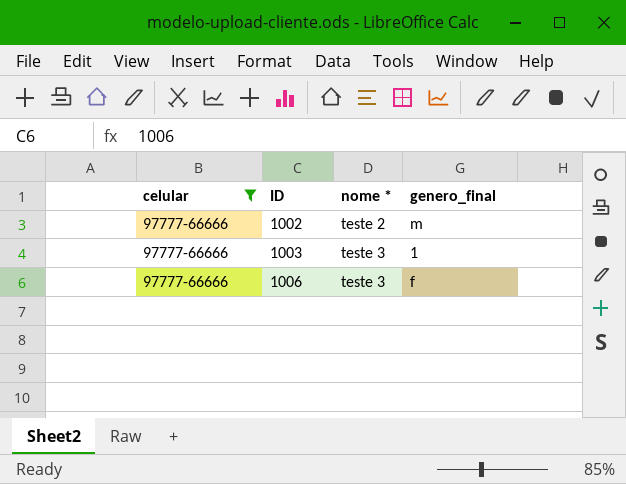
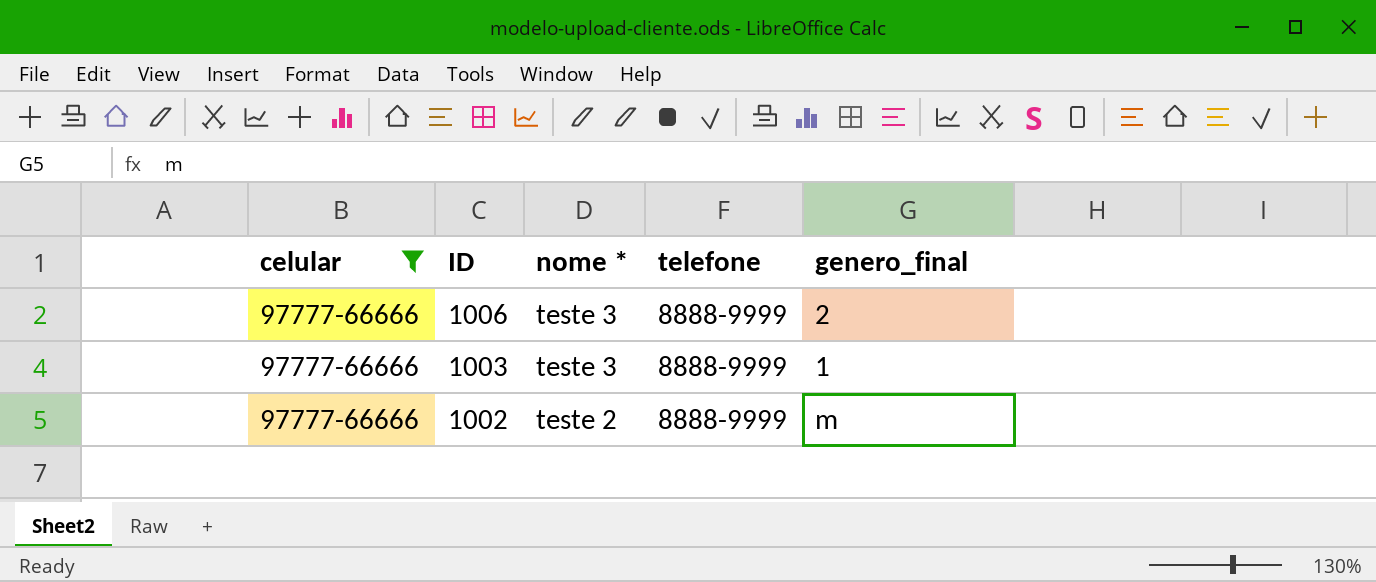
row order: ID ascending -> ID descending
column telefone | position: none -> 4
1006 | genero_final: f -> 2

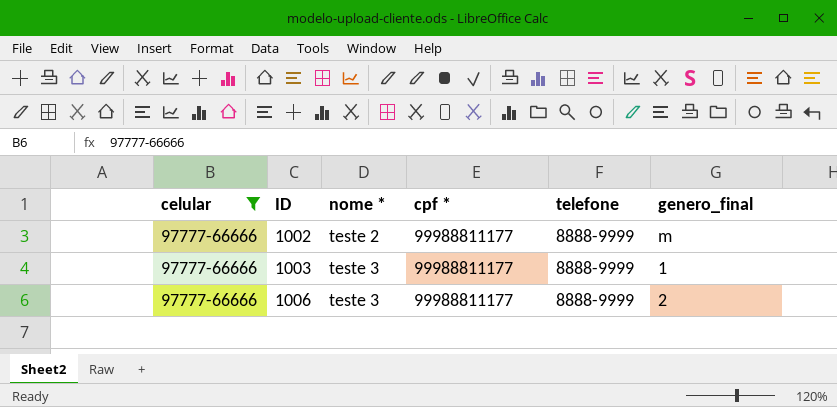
row order: ID descending -> ID ascending
column cpf * | position: none -> 4

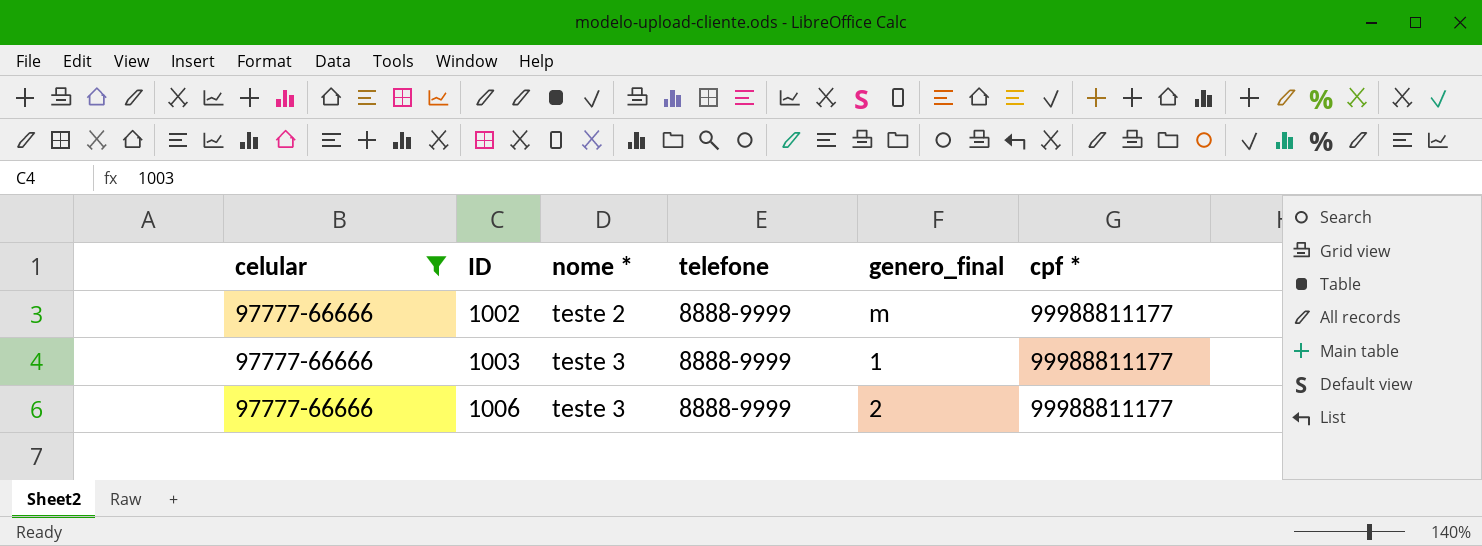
column cpf * | position: 4 -> 6

